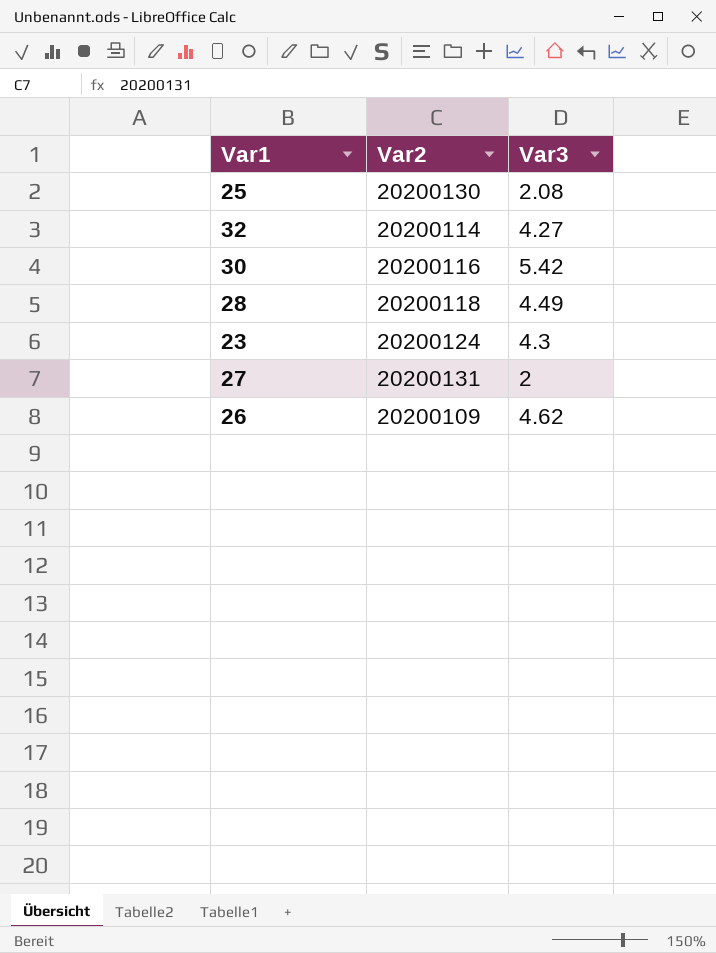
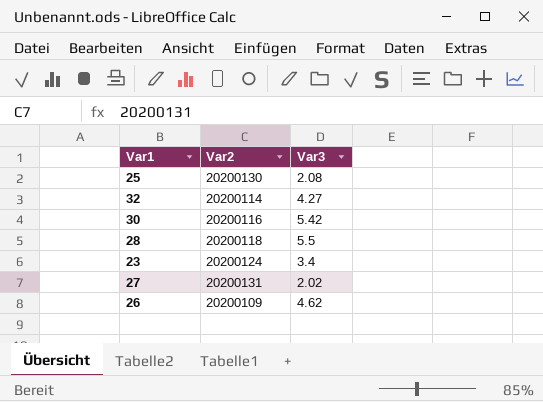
28 | Var3: 4.49 -> 5.5
23 | Var3: 4.3 -> 3.4
27 | Var3: 2 -> 2.02

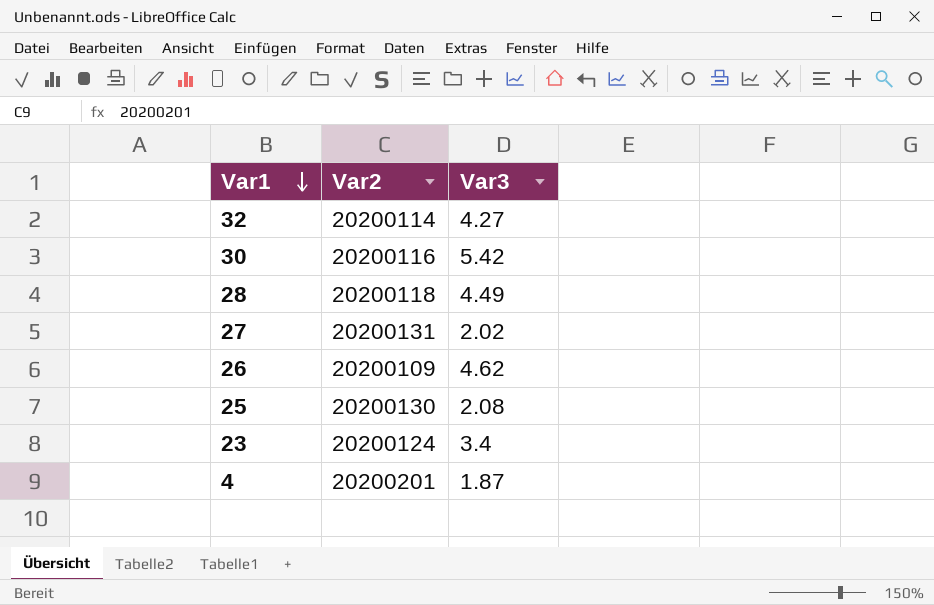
row order: none -> Var1 descending
28 | Var3: 5.5 -> 4.49
row 4: none -> 20200201 | 1.87

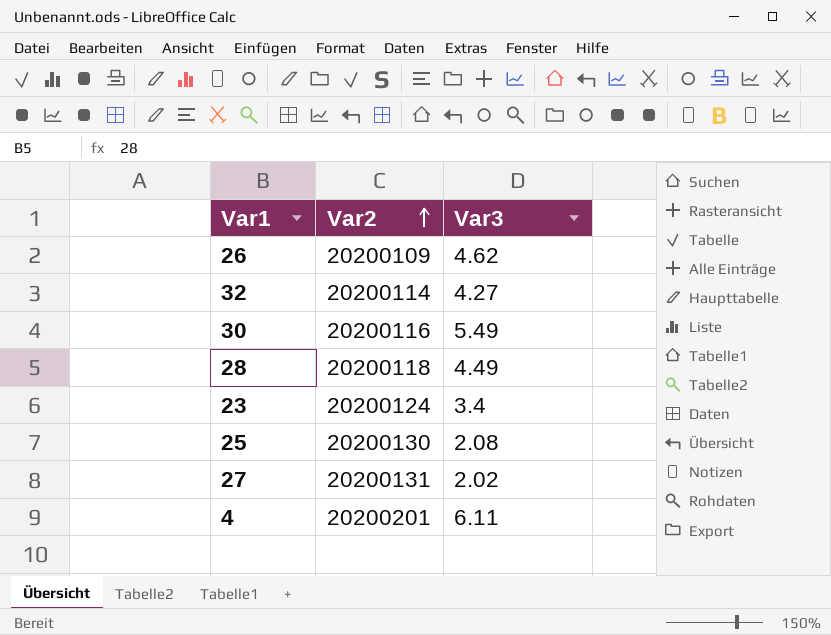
row order: Var1 descending -> Var2 ascending
30 | Var3: 5.42 -> 5.49
4 | Var3: 1.87 -> 6.11

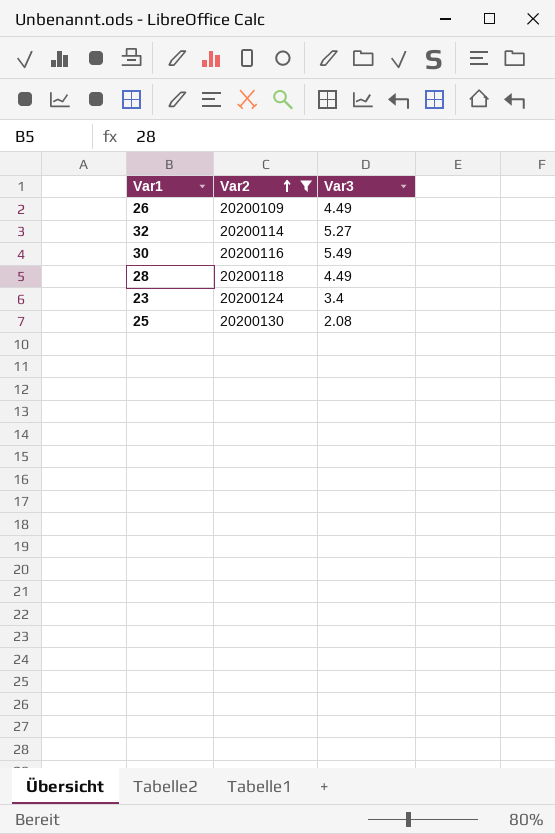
filter: none -> Var2 <= 20200130
26 | Var3: 4.62 -> 4.49
32 | Var3: 4.27 -> 5.27

